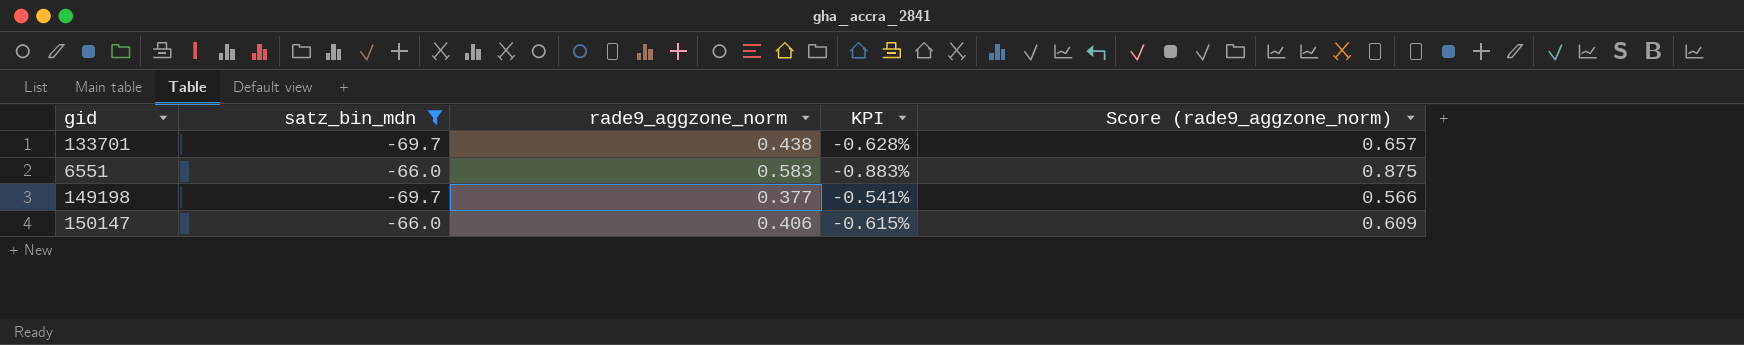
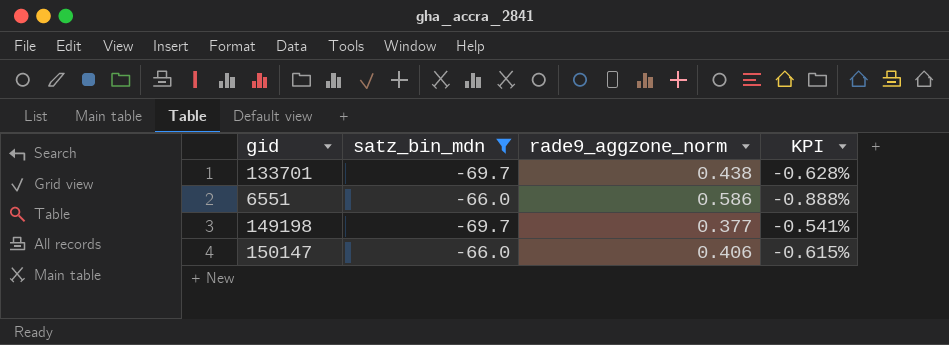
column Score (rade9_aggzone_norm) | formula: [rade9_aggzone_norm] * 1.5 -> none
6551 | rade9_aggzone_norm: 0.583 -> 0.586
6551 | KPI: -0.883% -> -0.888%

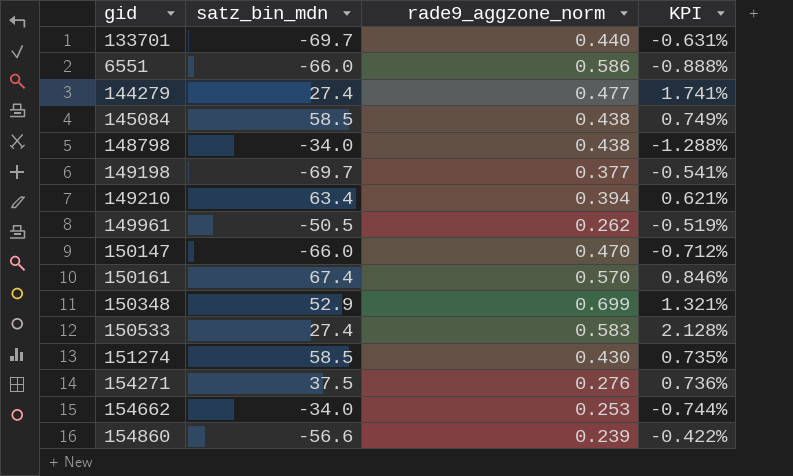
filter: satz_bin_mdn <= -66.0 -> none
133701 | rade9_aggzone_norm: 0.438 -> 0.440
133701 | KPI: -0.628% -> -0.631%
150147 | rade9_aggzone_norm: 0.406 -> 0.470
150147 | KPI: -0.615% -> -0.712%

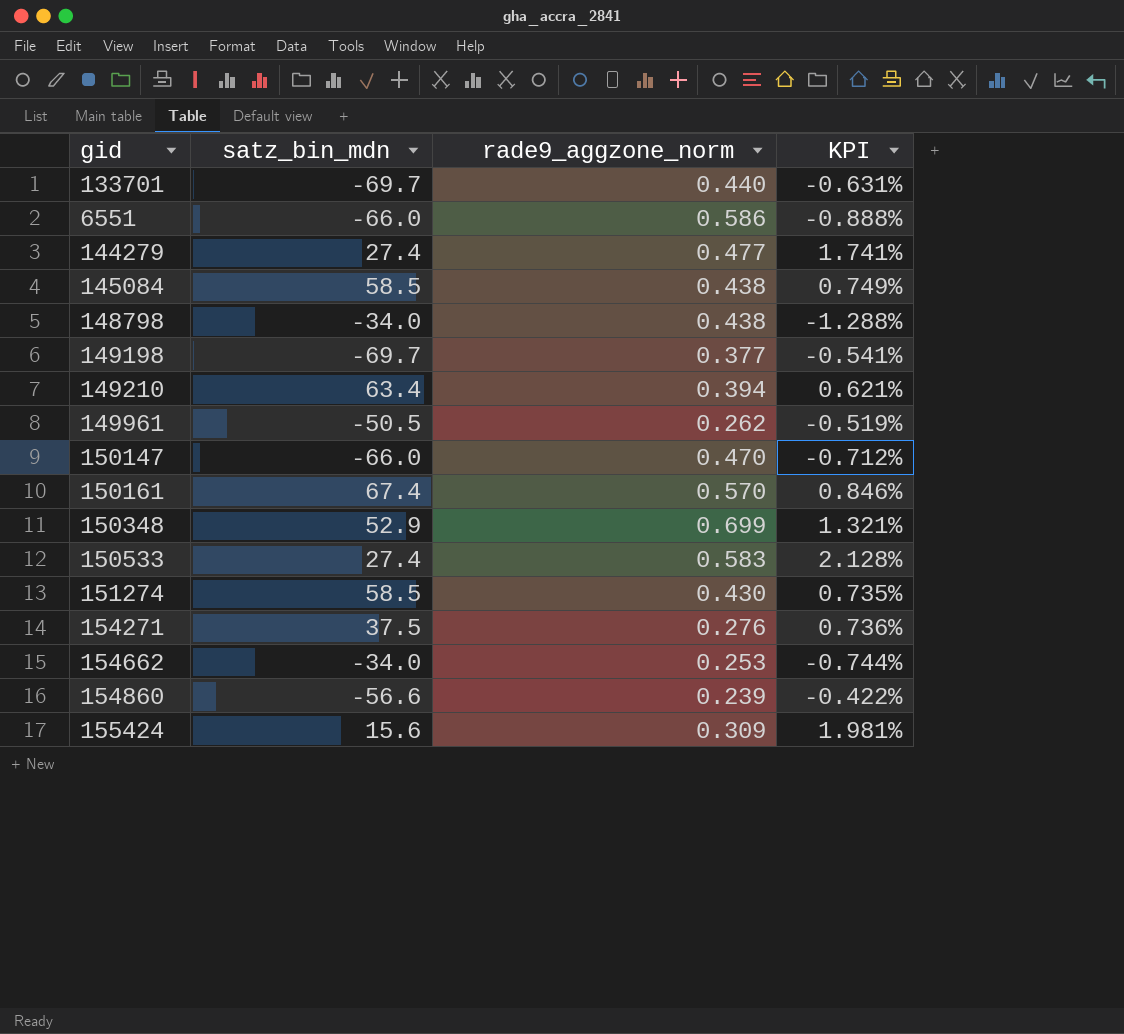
row 155424: none -> 15.6 | 0.309 | 1.981%

